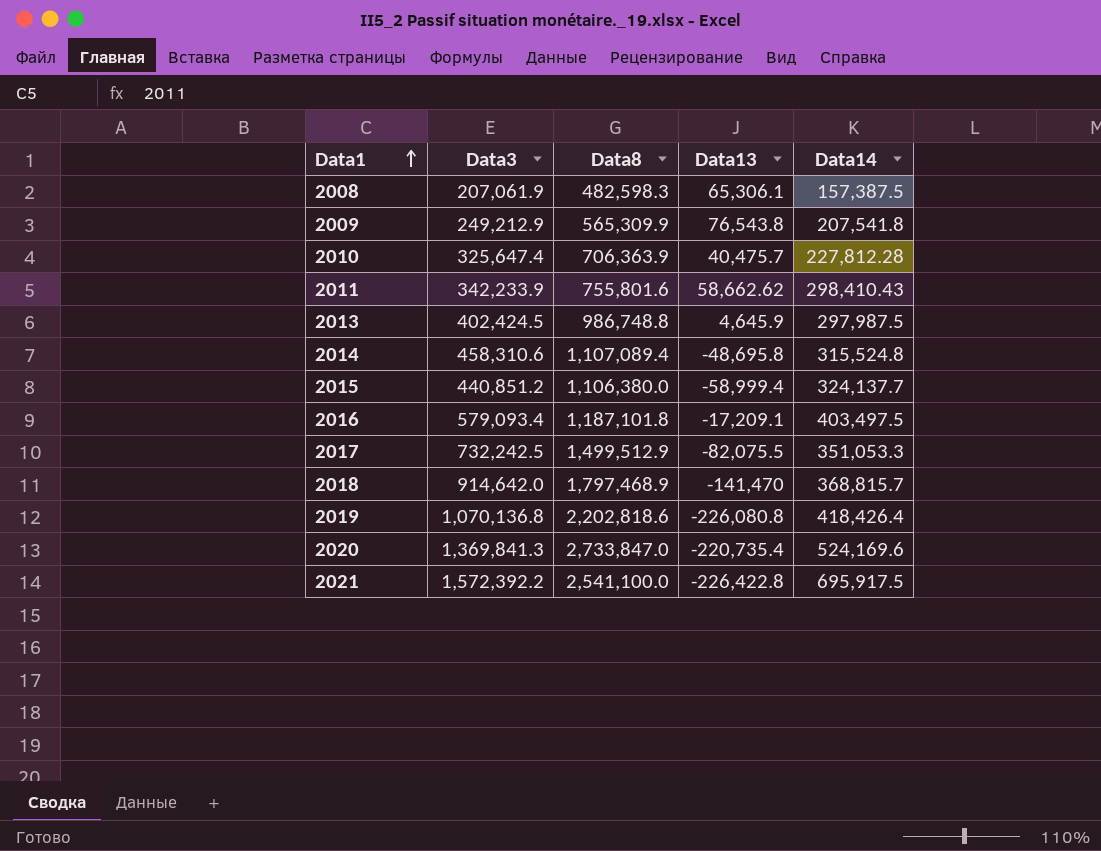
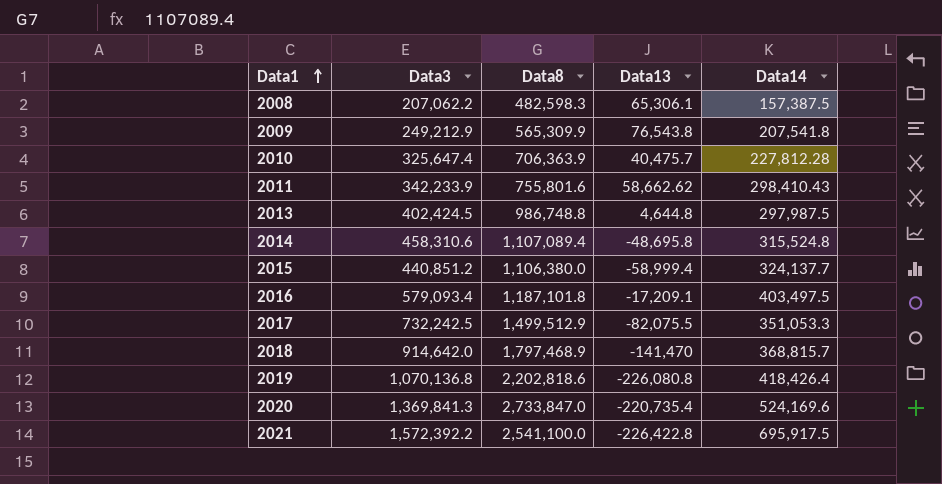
2008 | Data3: 207,061.9 -> 207,062.2
2013 | Data13: 4,645.9 -> 4,644.8

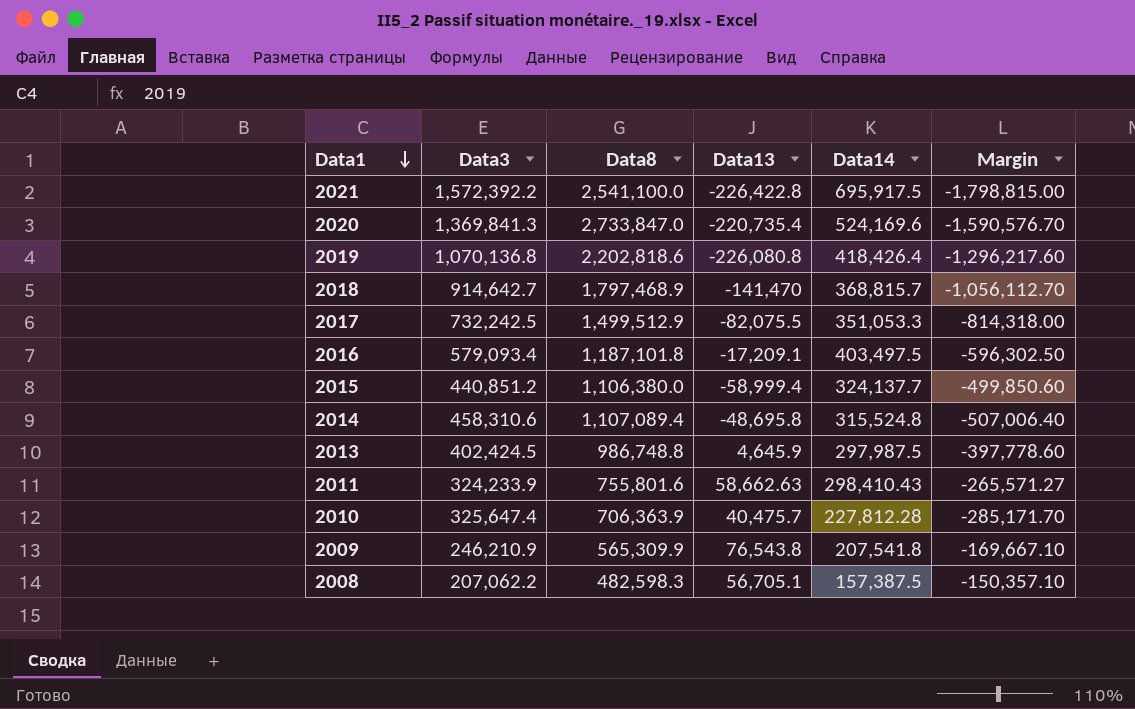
row order: Data1 ascending -> Data1 descending
column Margin | formula: none -> [Data13] - [Data3]
2018 | Data3: 914,642.0 -> 914,642.7
2013 | Data13: 4,644.8 -> 4,645.9
2011 | Data3: 342,233.9 -> 324,233.9
2011 | Data13: 58,662.62 -> 58,662.63
2009 | Data3: 249,212.9 -> 246,210.9
2008 | Data13: 65,306.1 -> 56,705.1

